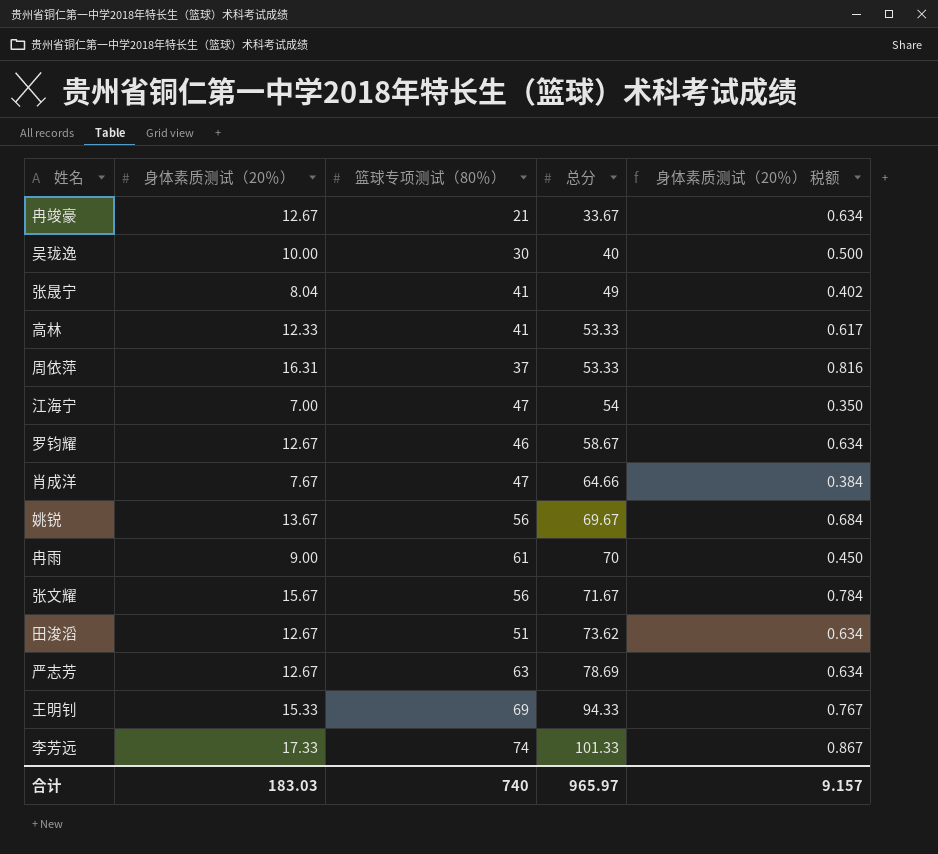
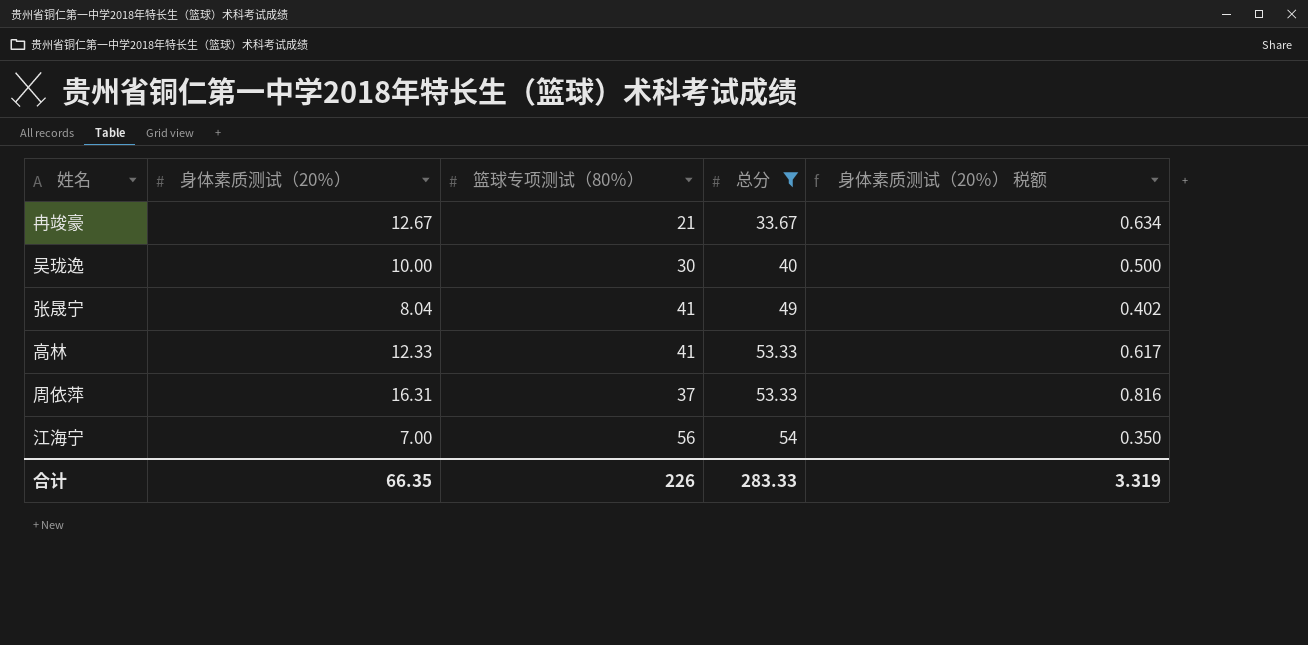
filter: none -> 总分 <= 54
江海宁 | 篮球专项测试（80％）: 47 -> 56
合计 | 身体素质测试（20％）: 183.03 -> 66.35
合计 | 篮球专项测试（80％）: 740 -> 226
合计 | 总分: 965.97 -> 283.33
合计 | 身体素质测试（20％） 税额: 9.157 -> 3.319

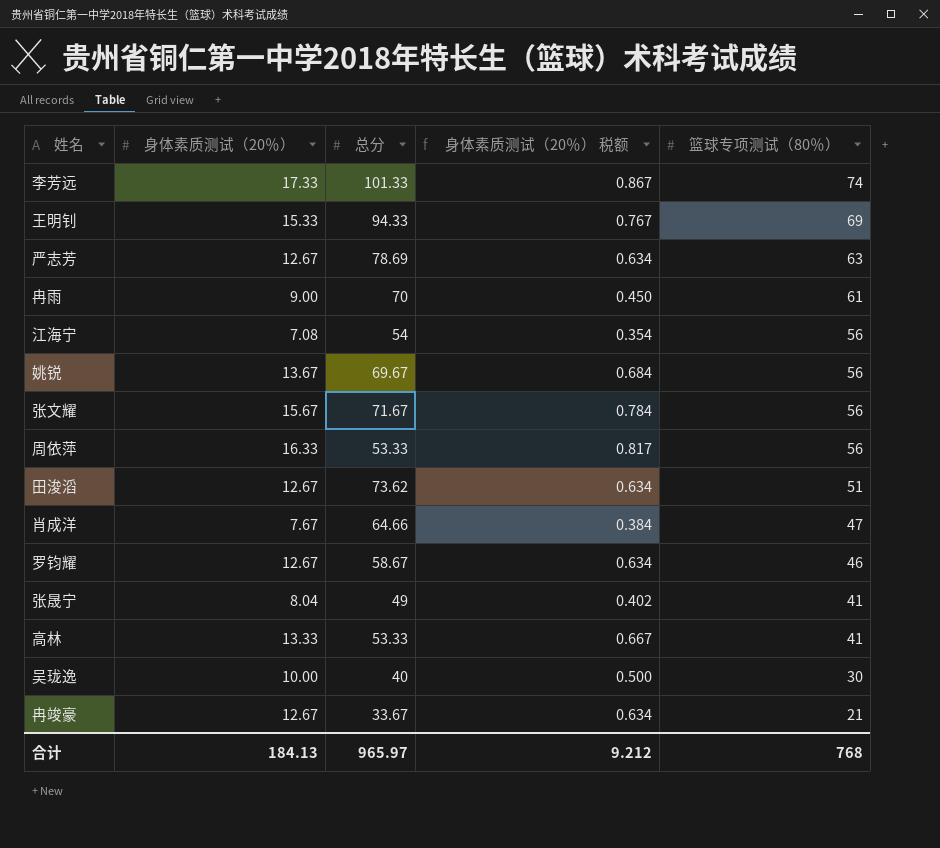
filter: 总分 <= 54 -> none
row order: 总分 ascending -> 篮球专项测试（80％） descending
column 篮球专项测试（80％） | position: 3 -> 5
江海宁 | 身体素质测试（20％）: 7.00 -> 7.08
江海宁 | 身体素质测试（20％） 税额: 0.350 -> 0.354
周依萍 | 身体素质测试（20％）: 16.31 -> 16.33
周依萍 | 身体素质测试（20％） 税额: 0.816 -> 0.817
周依萍 | 篮球专项测试（80％）: 37 -> 56
高林 | 身体素质测试（20％）: 12.33 -> 13.33
高林 | 身体素质测试（20％） 税额: 0.617 -> 0.667
合计 | 身体素质测试（20％）: 66.35 -> 184.13
合计 | 总分: 283.33 -> 965.97
合计 | 身体素质测试（20％） 税额: 3.319 -> 9.212
合计 | 篮球专项测试（80％）: 226 -> 768

